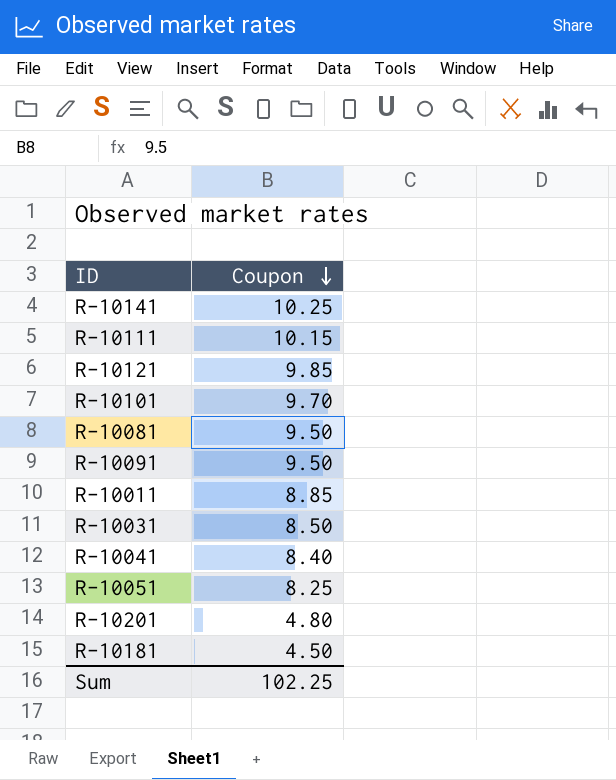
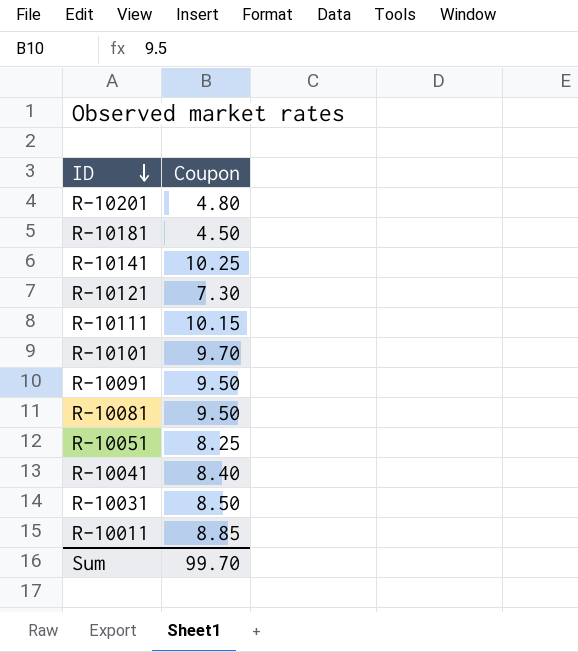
row order: Coupon descending -> ID descending
R-10121 | Coupon: 9.85 -> 7.30
Sum | Coupon: 102.25 -> 99.70

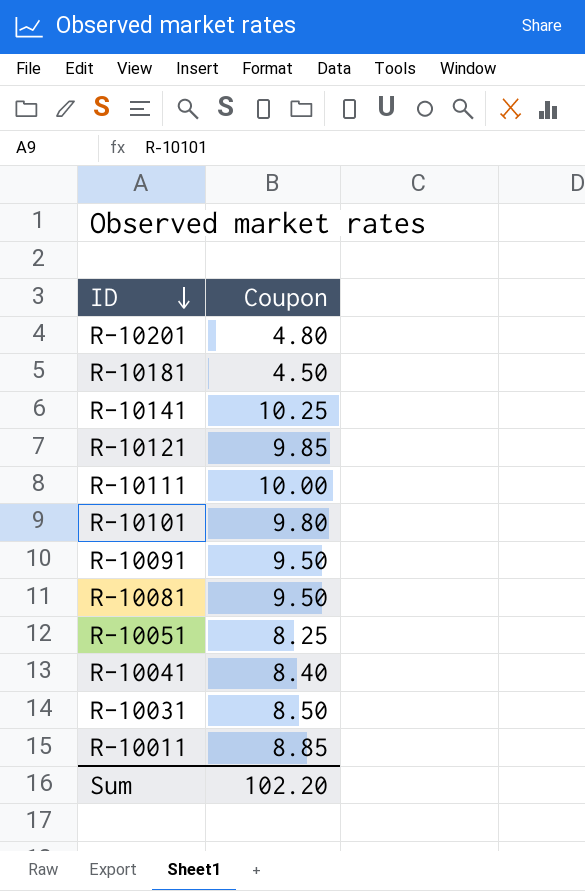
R-10121 | Coupon: 7.30 -> 9.85
R-10111 | Coupon: 10.15 -> 10.00
R-10101 | Coupon: 9.70 -> 9.80
Sum | Coupon: 99.70 -> 102.20

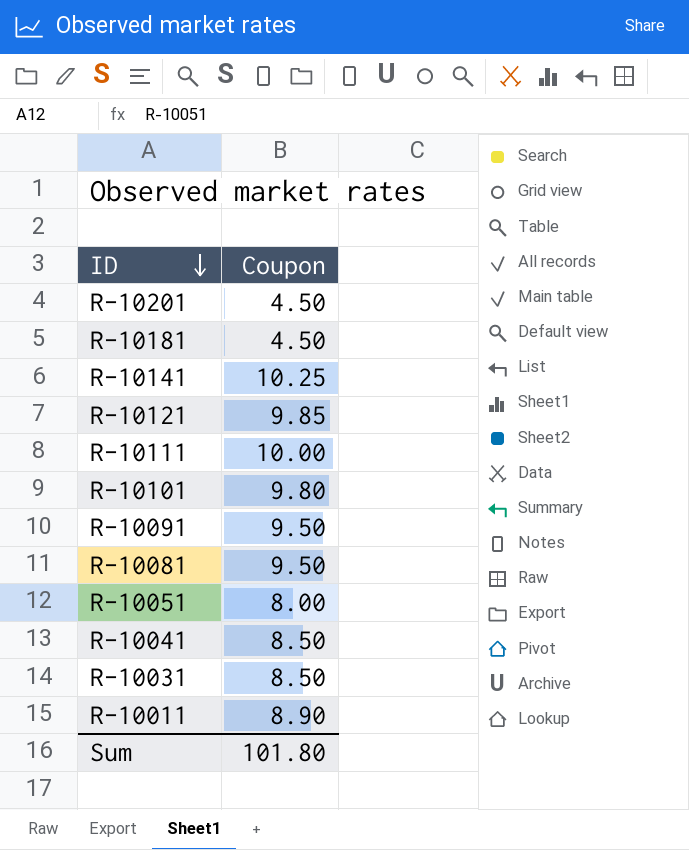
R-10201 | Coupon: 4.80 -> 4.50
R-10051 | Coupon: 8.25 -> 8.00
R-10041 | Coupon: 8.40 -> 8.50
R-10011 | Coupon: 8.85 -> 8.90
Sum | Coupon: 102.20 -> 101.80

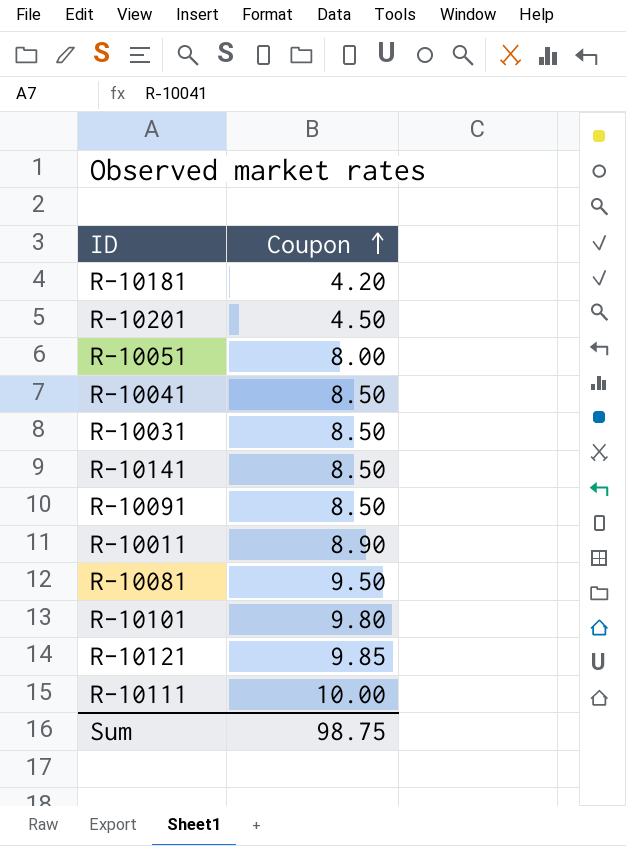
row order: ID descending -> Coupon ascending
R-10181 | Coupon: 4.50 -> 4.20
R-10141 | Coupon: 10.25 -> 8.50
R-10091 | Coupon: 9.50 -> 8.50
Sum | Coupon: 101.80 -> 98.75

